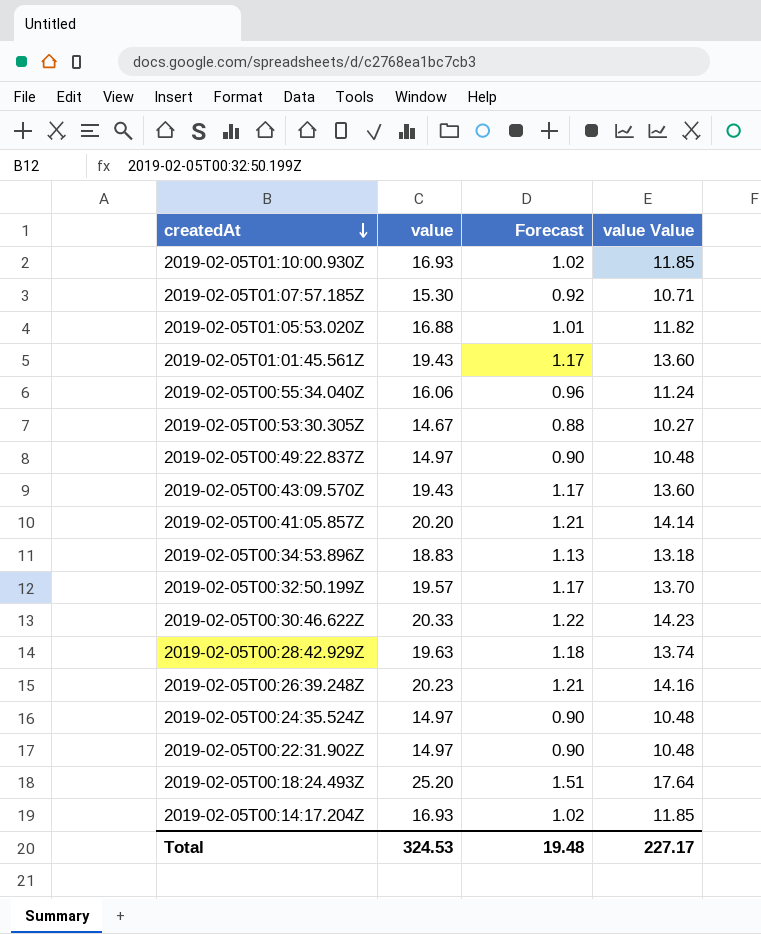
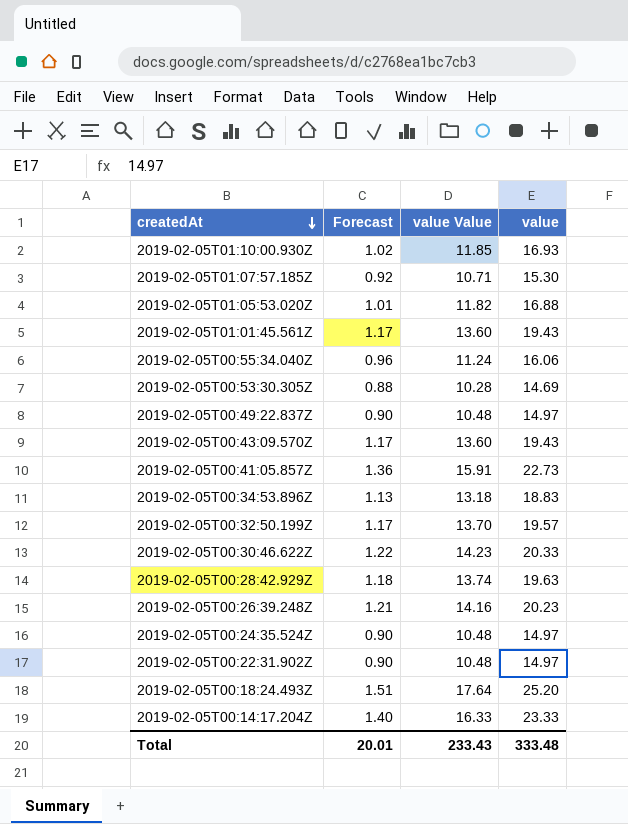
column value | position: 2 -> 4
2019-02-05T00:53:30.305Z | value Value: 10.27 -> 10.28
2019-02-05T00:53:30.305Z | value: 14.67 -> 14.69
2019-02-05T00:41:05.857Z | Forecast: 1.21 -> 1.36
2019-02-05T00:41:05.857Z | value Value: 14.14 -> 15.91
2019-02-05T00:41:05.857Z | value: 20.20 -> 22.73
2019-02-05T00:14:17.204Z | Forecast: 1.02 -> 1.40
2019-02-05T00:14:17.204Z | value Value: 11.85 -> 16.33
2019-02-05T00:14:17.204Z | value: 16.93 -> 23.33
Total | Forecast: 19.48 -> 20.01
Total | value Value: 227.17 -> 233.43
Total | value: 324.53 -> 333.48

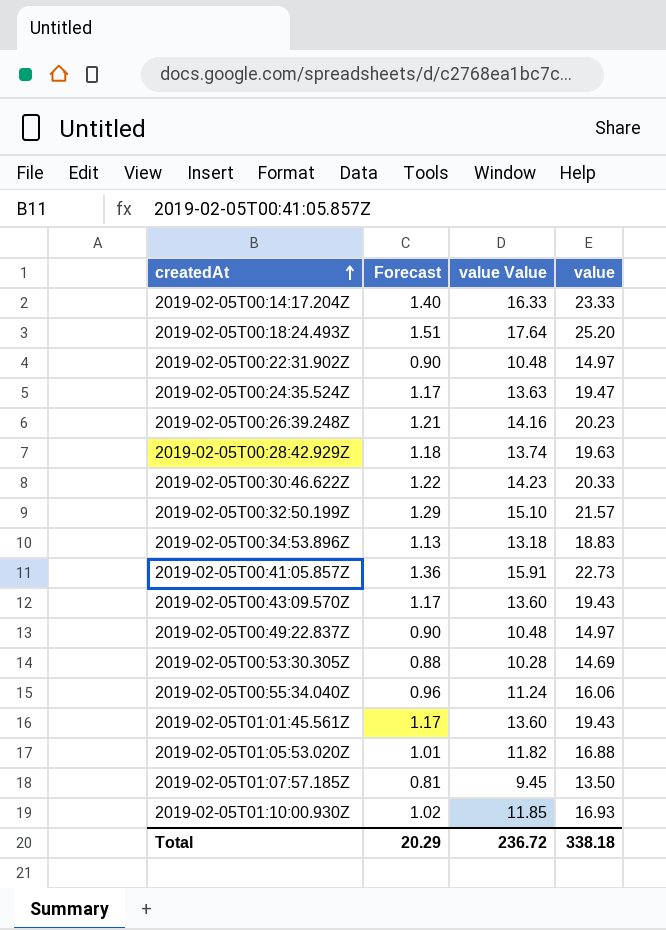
row order: createdAt descending -> createdAt ascending
2019-02-05T00:24:35.524Z | Forecast: 0.90 -> 1.17
2019-02-05T00:24:35.524Z | value Value: 10.48 -> 13.63
2019-02-05T00:24:35.524Z | value: 14.97 -> 19.47
2019-02-05T00:32:50.199Z | Forecast: 1.17 -> 1.29
2019-02-05T00:32:50.199Z | value Value: 13.70 -> 15.10
2019-02-05T00:32:50.199Z | value: 19.57 -> 21.57
2019-02-05T01:07:57.185Z | Forecast: 0.92 -> 0.81
2019-02-05T01:07:57.185Z | value Value: 10.71 -> 9.45
2019-02-05T01:07:57.185Z | value: 15.30 -> 13.50
Total | Forecast: 20.01 -> 20.29
Total | value Value: 233.43 -> 236.72
Total | value: 333.48 -> 338.18

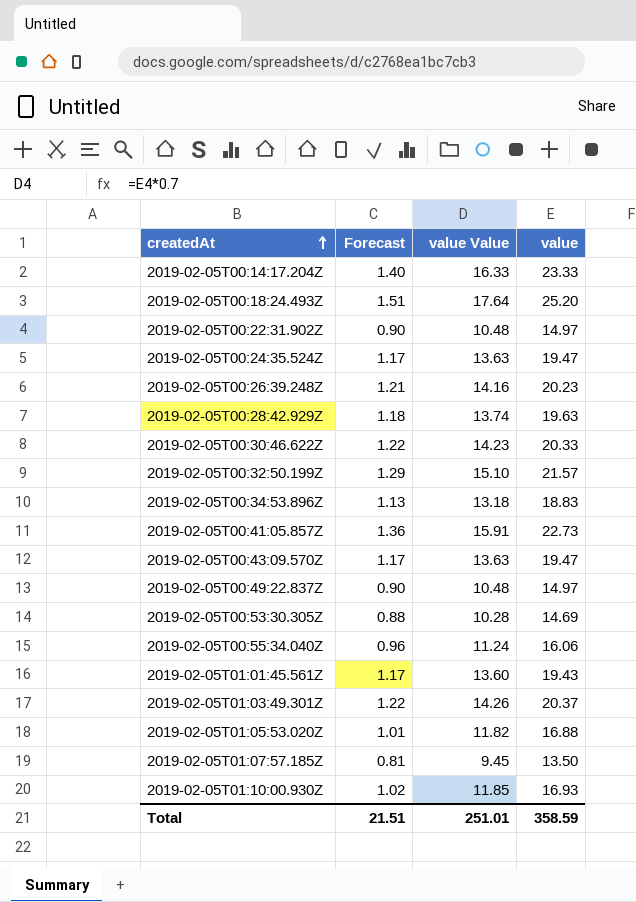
2019-02-05T00:43:09.570Z | value Value: 13.60 -> 13.63
2019-02-05T00:43:09.570Z | value: 19.43 -> 19.47
row 2019-02-05T01:03:49.301Z: none -> 1.22 | 14.26 | 20.37
Total | Forecast: 20.29 -> 21.51
Total | value Value: 236.72 -> 251.01
Total | value: 338.18 -> 358.59

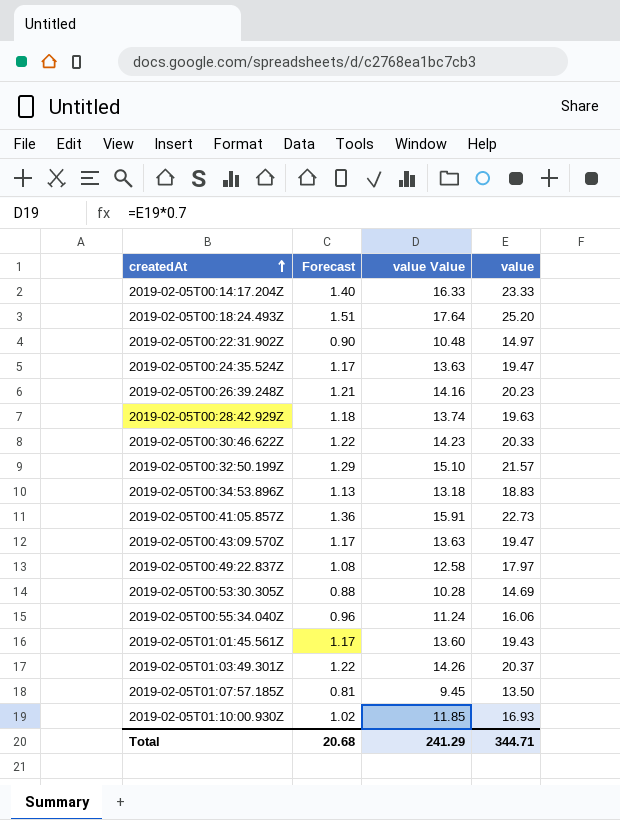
row 2019-02-05T01:05:53.020Z: 1.01 | 11.82 | 16.88 -> none
2019-02-05T00:49:22.837Z | Forecast: 0.90 -> 1.08
2019-02-05T00:49:22.837Z | value Value: 10.48 -> 12.58
2019-02-05T00:49:22.837Z | value: 14.97 -> 17.97
Total | Forecast: 21.51 -> 20.68
Total | value Value: 251.01 -> 241.29
Total | value: 358.59 -> 344.71

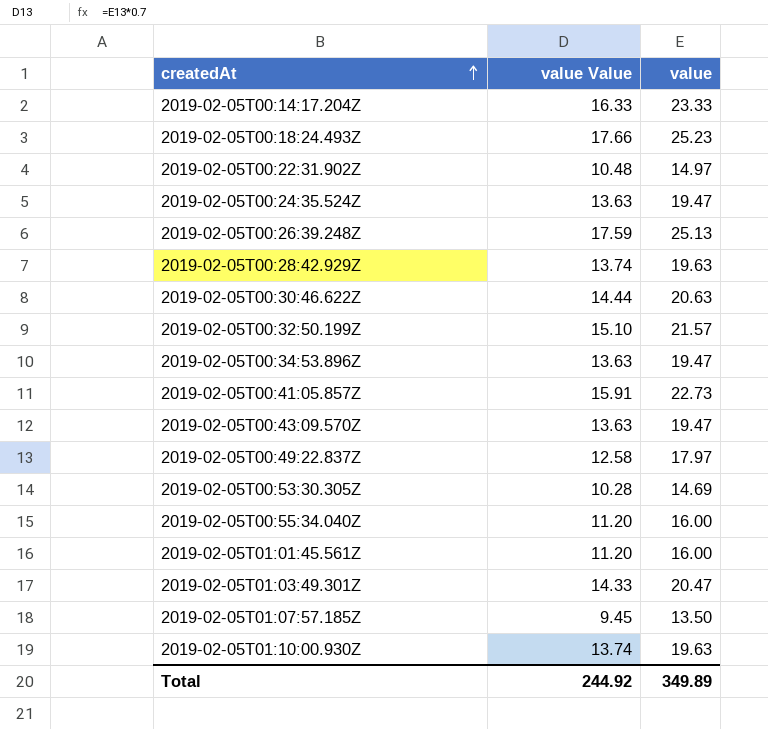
column Forecast | formula: [value] * 0.06 -> none
2019-02-05T00:18:24.493Z | value Value: 17.64 -> 17.66
2019-02-05T00:18:24.493Z | value: 25.20 -> 25.23
2019-02-05T00:26:39.248Z | value Value: 14.16 -> 17.59
2019-02-05T00:26:39.248Z | value: 20.23 -> 25.13
2019-02-05T00:30:46.622Z | value Value: 14.23 -> 14.44
2019-02-05T00:30:46.622Z | value: 20.33 -> 20.63
2019-02-05T00:34:53.896Z | value Value: 13.18 -> 13.63
2019-02-05T00:34:53.896Z | value: 18.83 -> 19.47
2019-02-05T00:55:34.040Z | value Value: 11.24 -> 11.20
2019-02-05T00:55:34.040Z | value: 16.06 -> 16.00
2019-02-05T01:01:45.561Z | value Value: 13.60 -> 11.20
2019-02-05T01:01:45.561Z | value: 19.43 -> 16.00
2019-02-05T01:03:49.301Z | value Value: 14.26 -> 14.33
2019-02-05T01:03:49.301Z | value: 20.37 -> 20.47
2019-02-05T01:10:00.930Z | value Value: 11.85 -> 13.74
2019-02-05T01:10:00.930Z | value: 16.93 -> 19.63
Total | value Value: 241.29 -> 244.92
Total | value: 344.71 -> 349.89

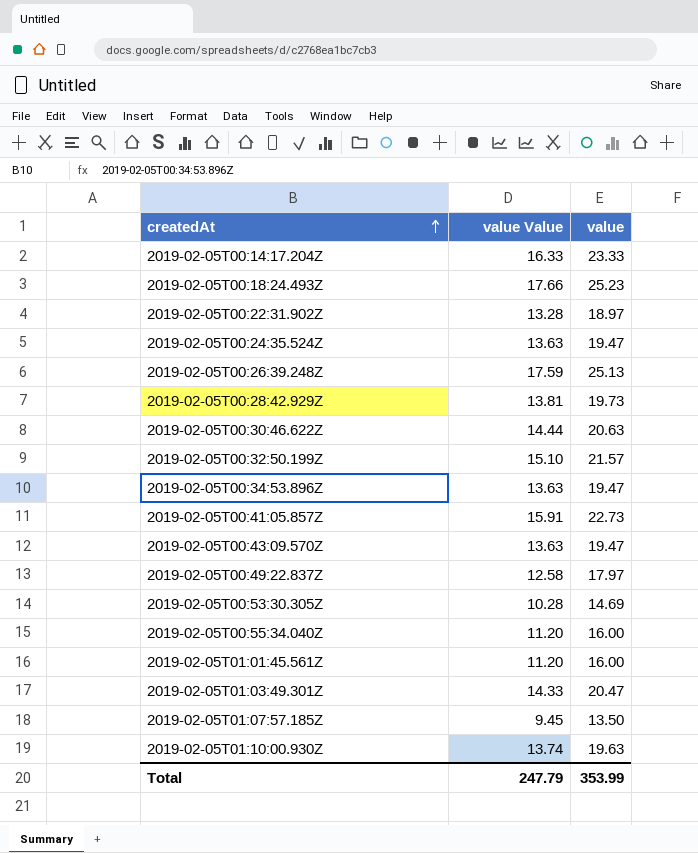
2019-02-05T00:22:31.902Z | value Value: 10.48 -> 13.28
2019-02-05T00:22:31.902Z | value: 14.97 -> 18.97
2019-02-05T00:28:42.929Z | value Value: 13.74 -> 13.81
2019-02-05T00:28:42.929Z | value: 19.63 -> 19.73
Total | value Value: 244.92 -> 247.79
Total | value: 349.89 -> 353.99

